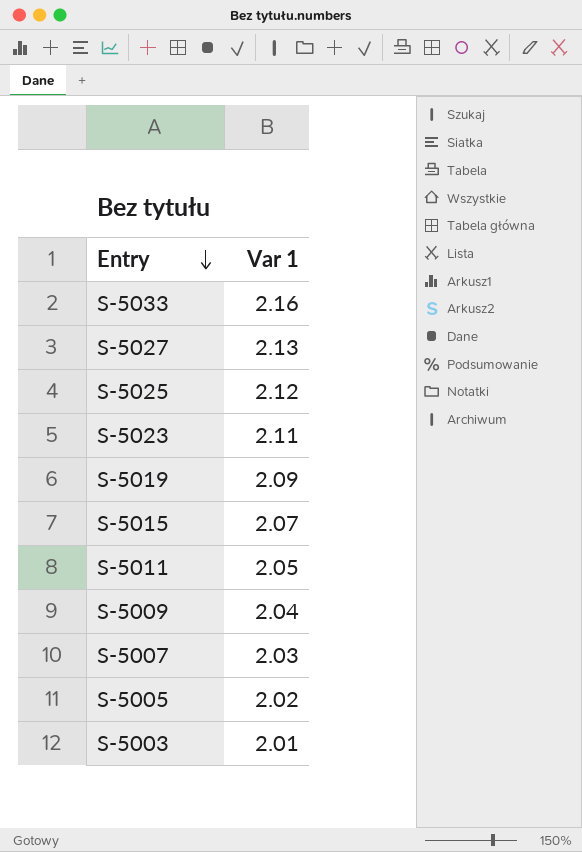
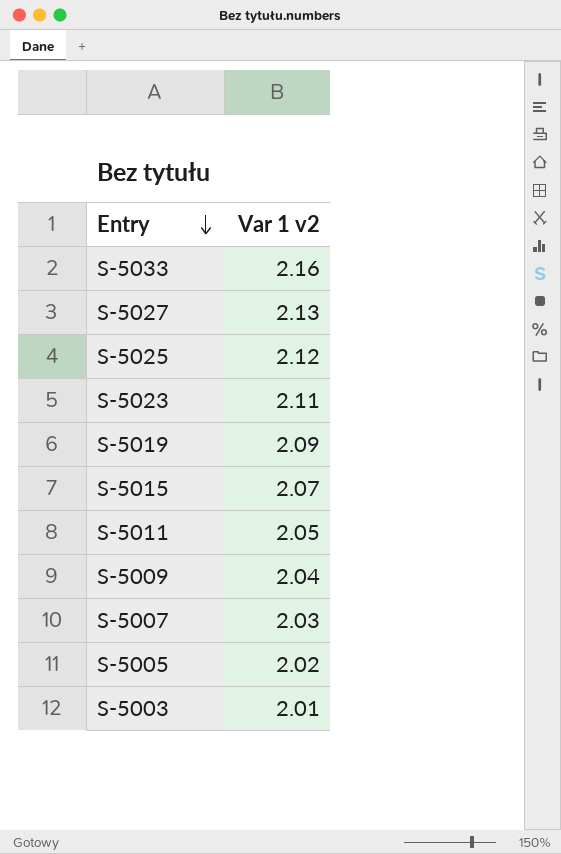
column name: Var 1 -> Var 1 v2

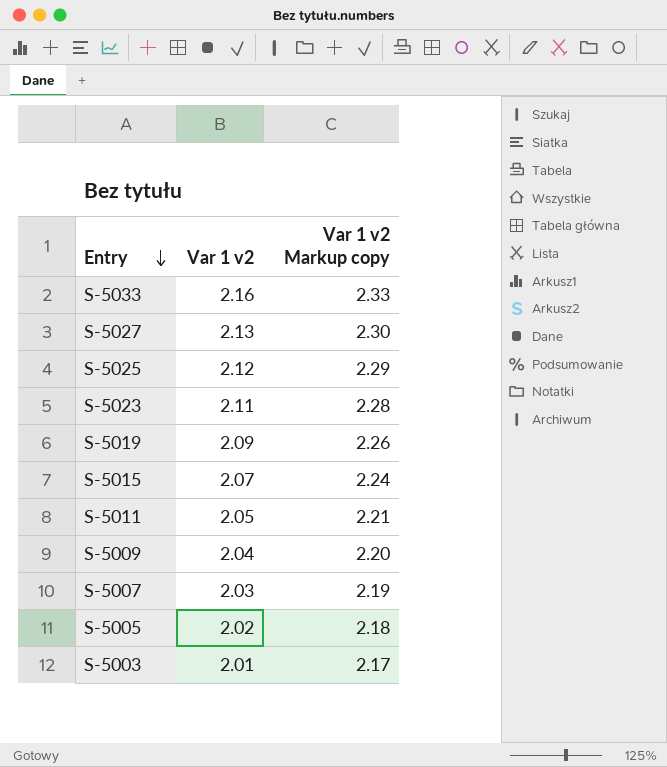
column Var 1 v2 Markup copy | formula: none -> [Var 1 v2] * 1.08

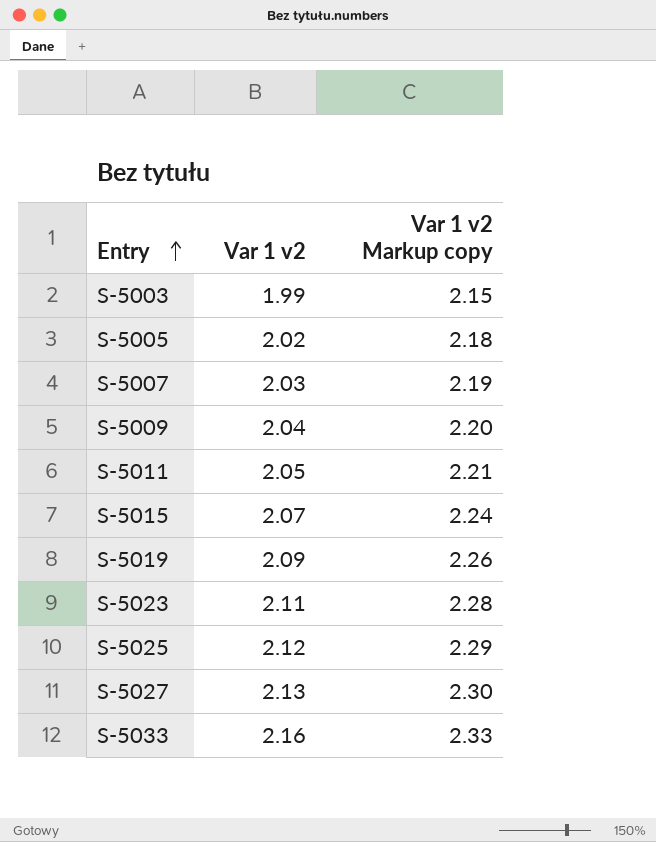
row order: Entry descending -> Entry ascending
S-5003 | Var 1 v2: 2.01 -> 1.99
S-5003 | Var 1 v2 Markup copy: 2.17 -> 2.15

